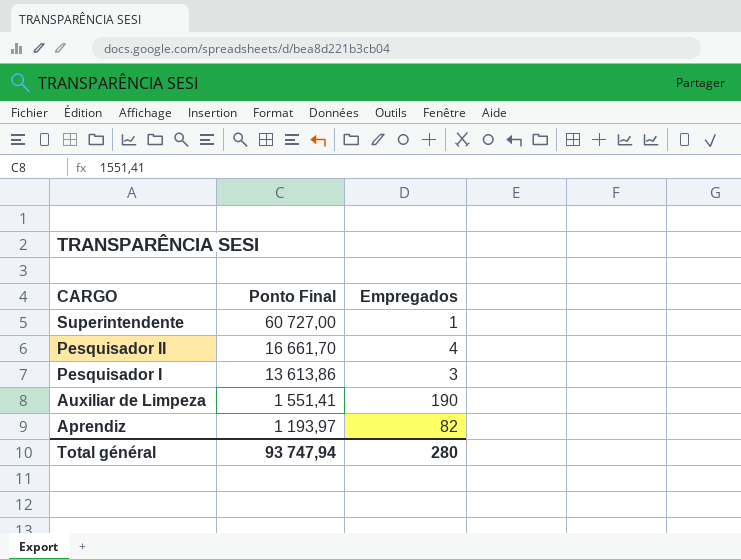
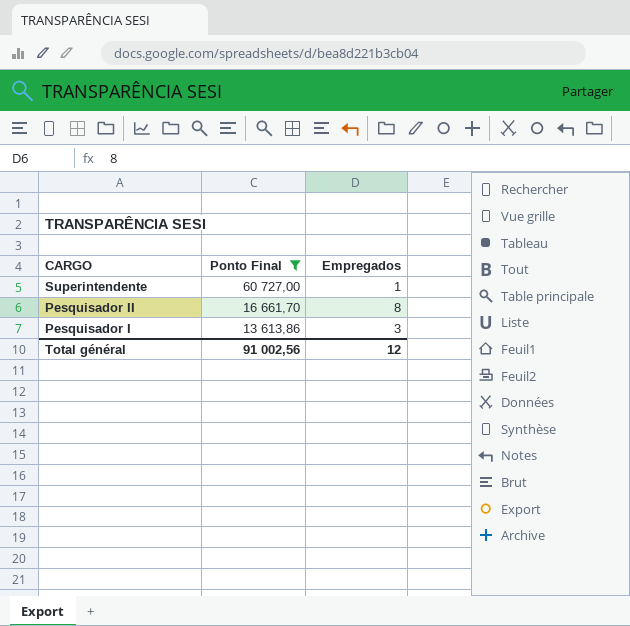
filter: none -> Ponto Final >= 13 613,86
Pesquisador II | Empregados: 4 -> 8
Total général | Ponto Final: 93 747,94 -> 91 002,56
Total général | Empregados: 280 -> 12

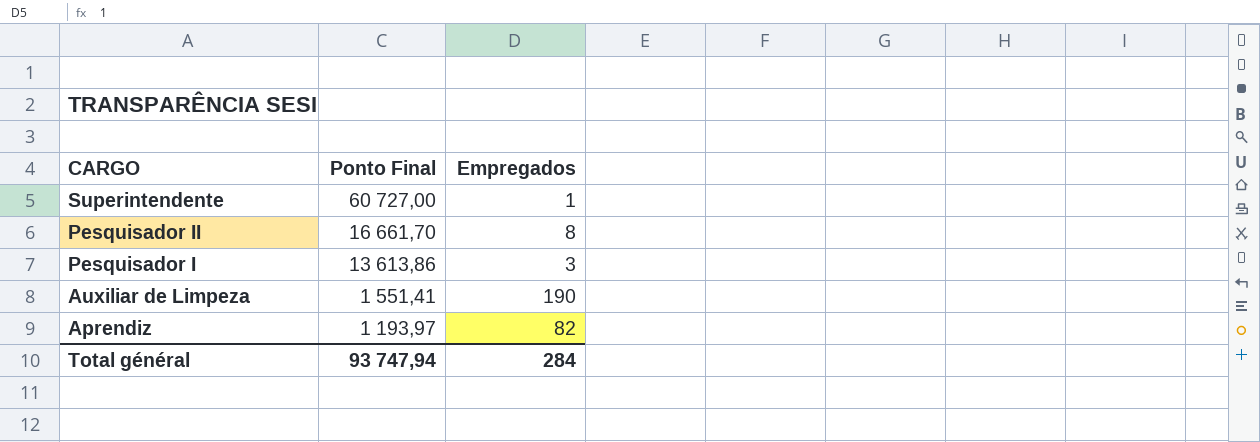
filter: Ponto Final >= 13 613,86 -> none
Total général | Ponto Final: 91 002,56 -> 93 747,94
Total général | Empregados: 12 -> 284

